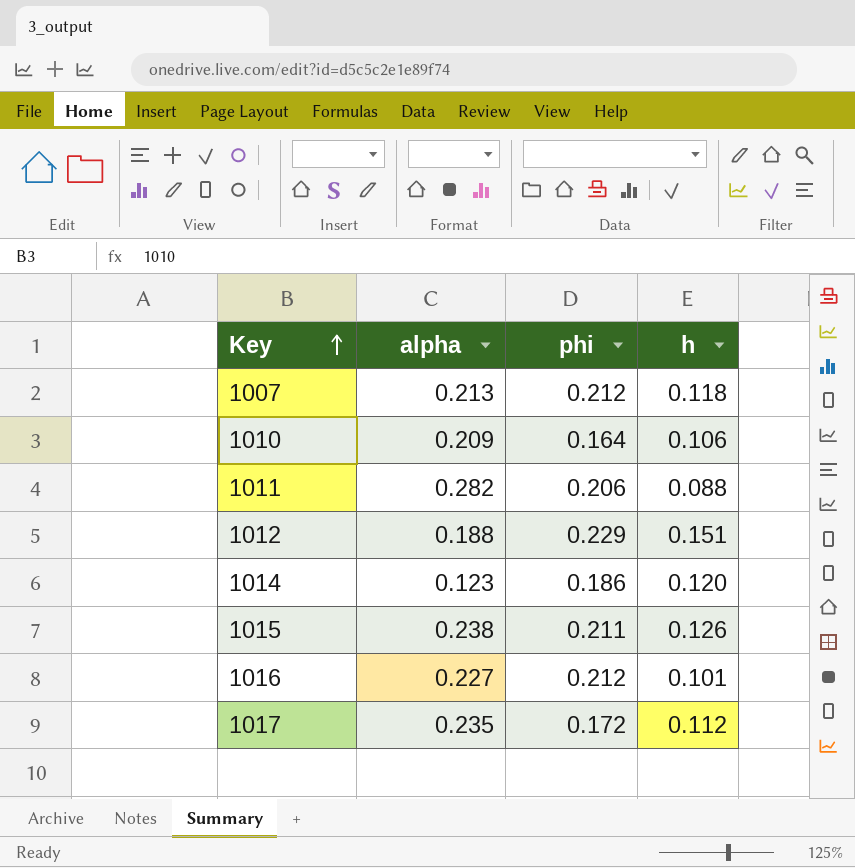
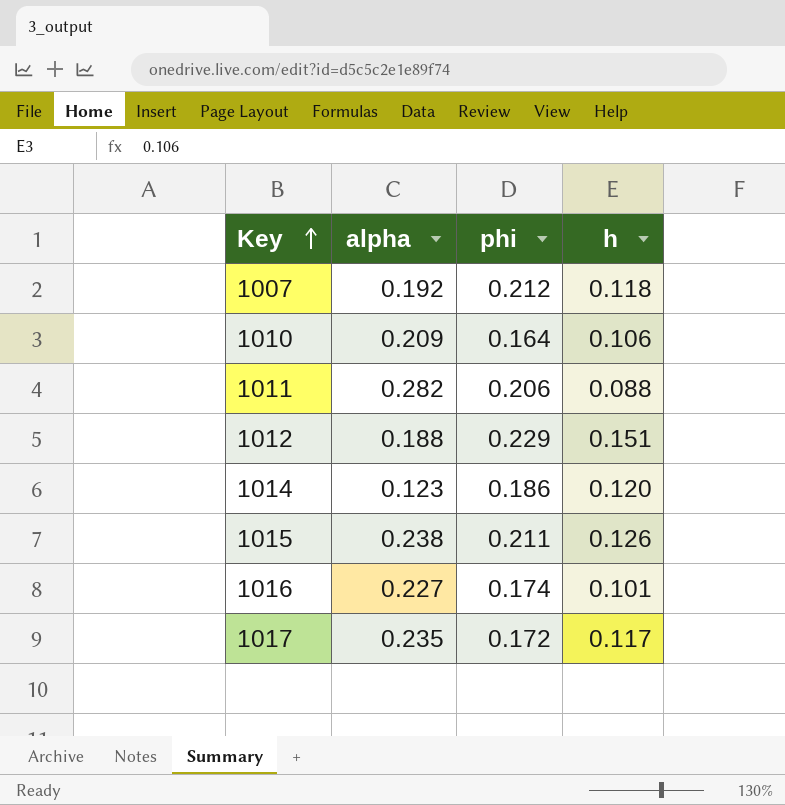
1007 | alpha: 0.213 -> 0.192
1016 | phi: 0.212 -> 0.174
1017 | h: 0.112 -> 0.117

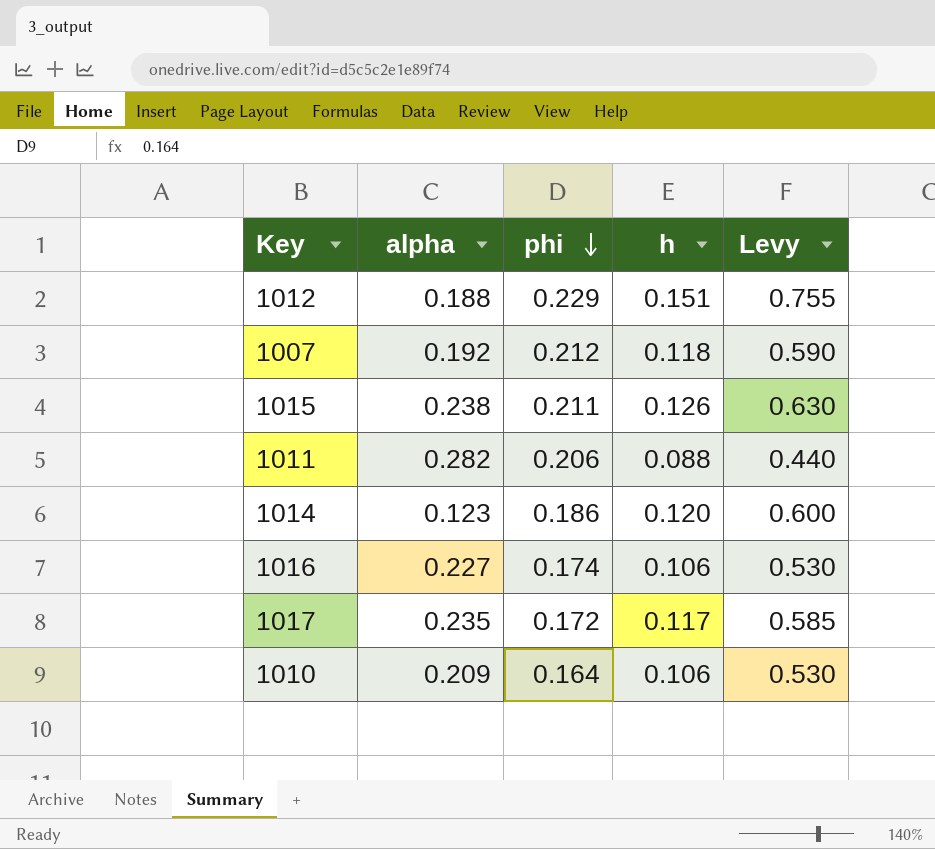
row order: Key ascending -> phi descending
column Levy | formula: none -> [h] * 5
1016 | h: 0.101 -> 0.106

